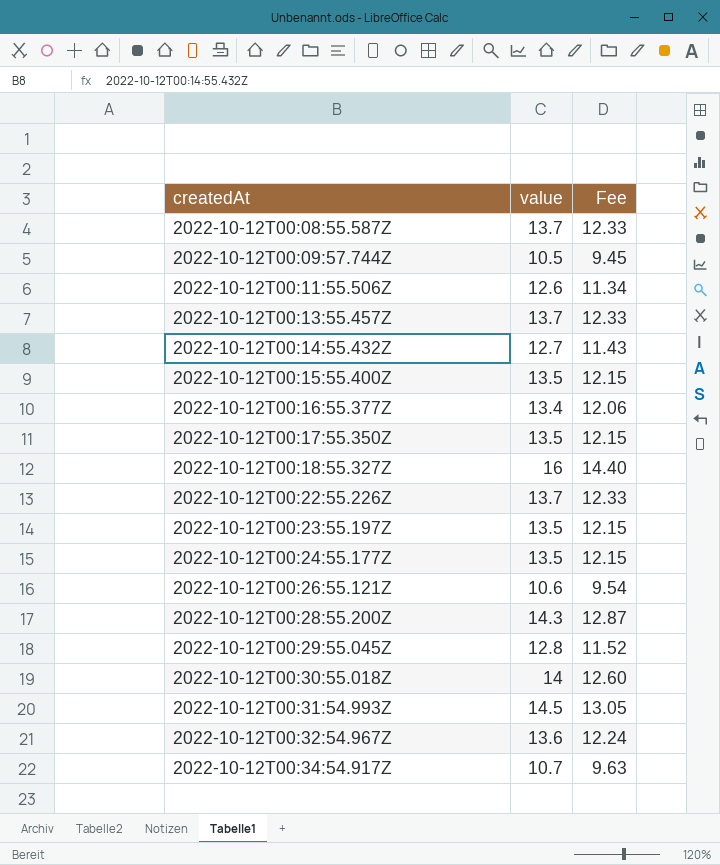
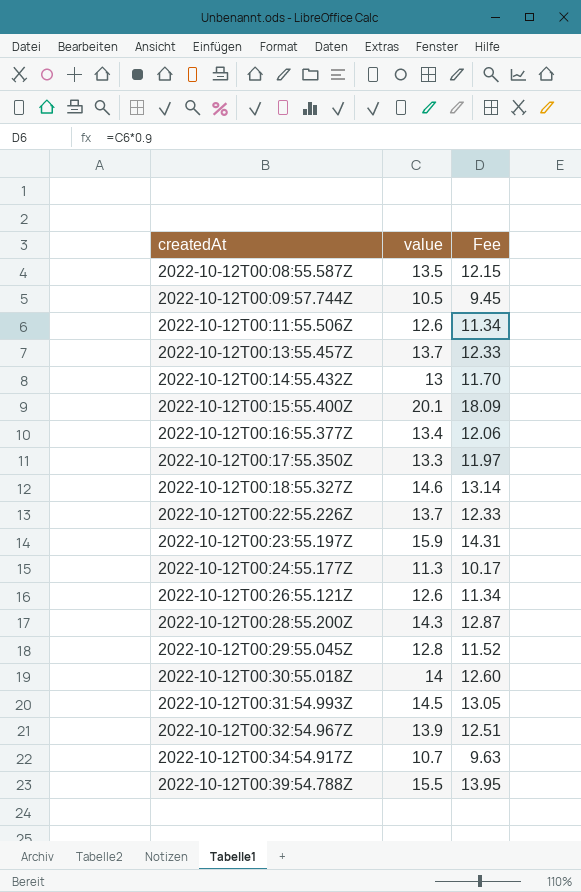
2022-10-12T00:08:55.587Z | value: 13.7 -> 13.5
2022-10-12T00:08:55.587Z | Fee: 12.33 -> 12.15
2022-10-12T00:14:55.432Z | value: 12.7 -> 13
2022-10-12T00:14:55.432Z | Fee: 11.43 -> 11.70
2022-10-12T00:15:55.400Z | value: 13.5 -> 20.1
2022-10-12T00:15:55.400Z | Fee: 12.15 -> 18.09
2022-10-12T00:17:55.350Z | value: 13.5 -> 13.3
2022-10-12T00:17:55.350Z | Fee: 12.15 -> 11.97
2022-10-12T00:18:55.327Z | value: 16 -> 14.6
2022-10-12T00:18:55.327Z | Fee: 14.40 -> 13.14
2022-10-12T00:23:55.197Z | value: 13.5 -> 15.9
2022-10-12T00:23:55.197Z | Fee: 12.15 -> 14.31
2022-10-12T00:24:55.177Z | value: 13.5 -> 11.3
2022-10-12T00:24:55.177Z | Fee: 12.15 -> 10.17
2022-10-12T00:26:55.121Z | value: 10.6 -> 12.6
2022-10-12T00:26:55.121Z | Fee: 9.54 -> 11.34
2022-10-12T00:32:54.967Z | value: 13.6 -> 13.9
2022-10-12T00:32:54.967Z | Fee: 12.24 -> 12.51
row 2022-10-12T00:39:54.788Z: none -> 15.5 | 13.95

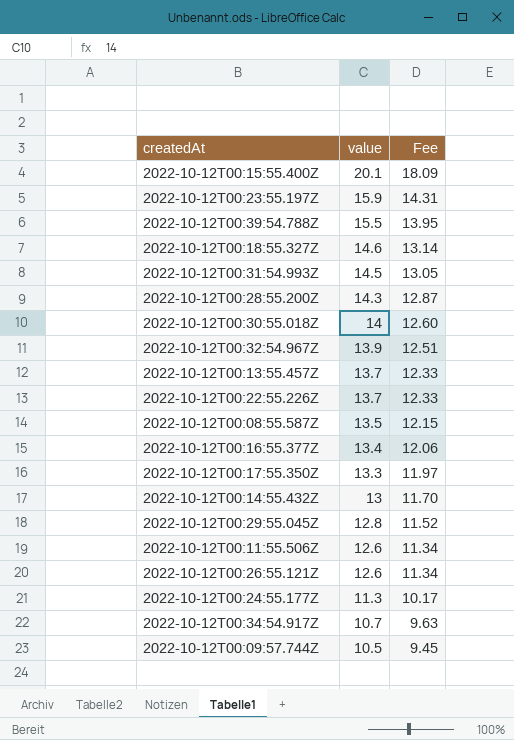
row order: createdAt ascending -> value descending

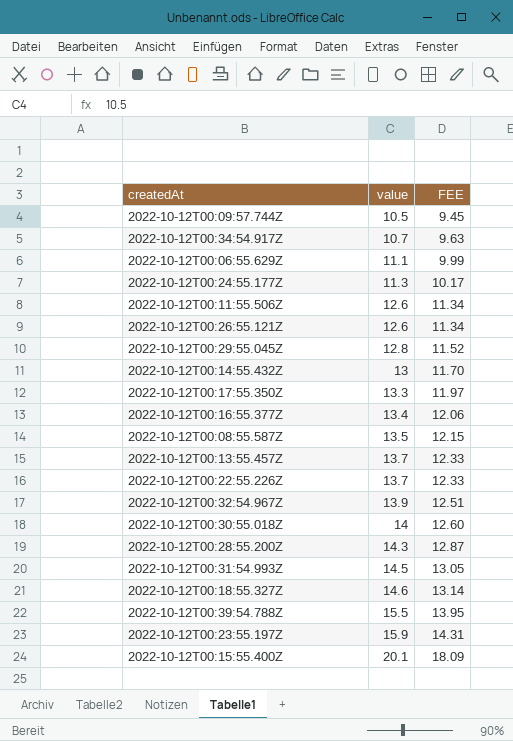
row order: value descending -> value ascending
column name: Fee -> FEE
row 2022-10-12T00:06:55.629Z: none -> 11.1 | 9.99

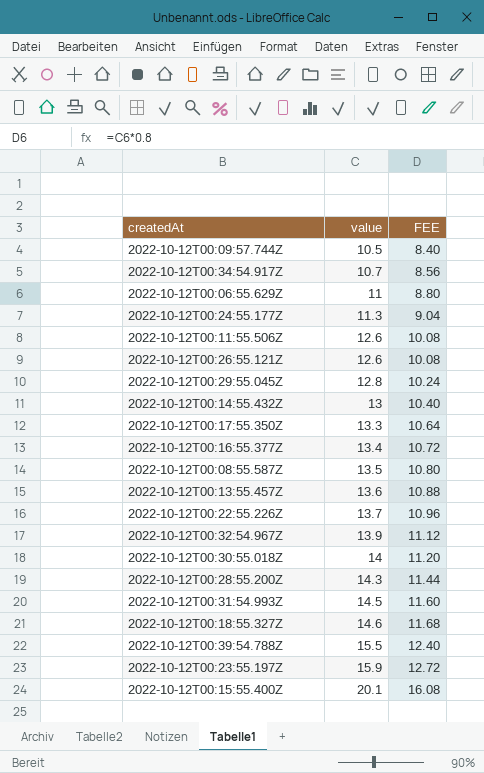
column FEE | formula: [value] * 0.9 -> [value] * 0.8
2022-10-12T00:06:55.629Z | value: 11.1 -> 11
2022-10-12T00:13:55.457Z | value: 13.7 -> 13.6

